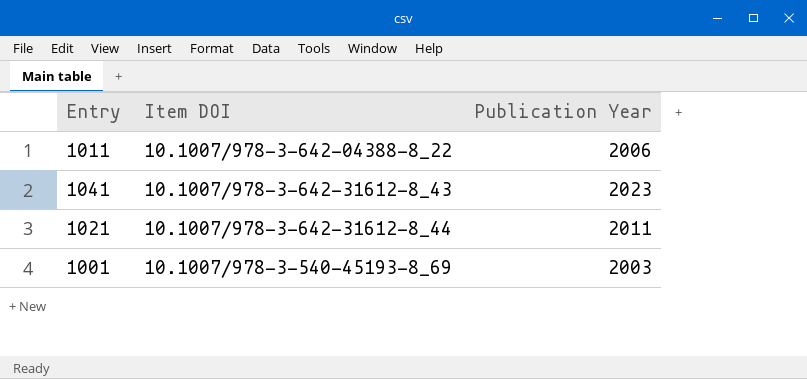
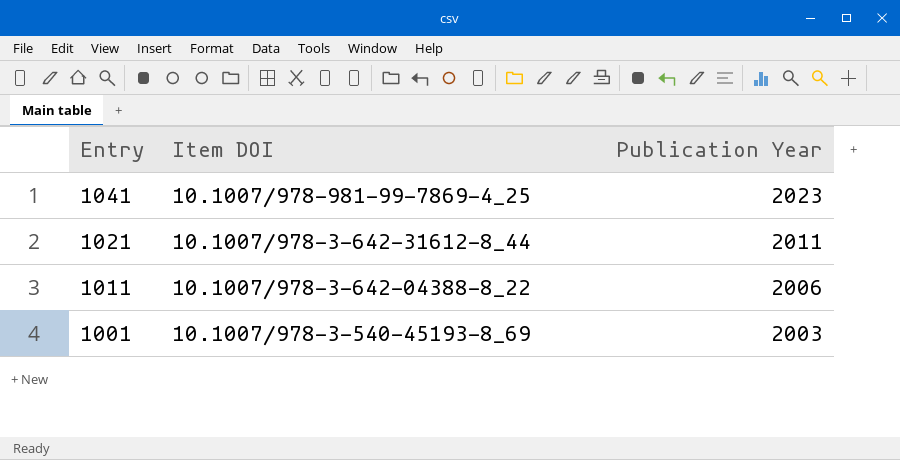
row order: none -> Entry descending
1041 | Item DOI: 10.1007/978-3-642-31612-8_43 -> 10.1007/978-981-99-7869-4_25

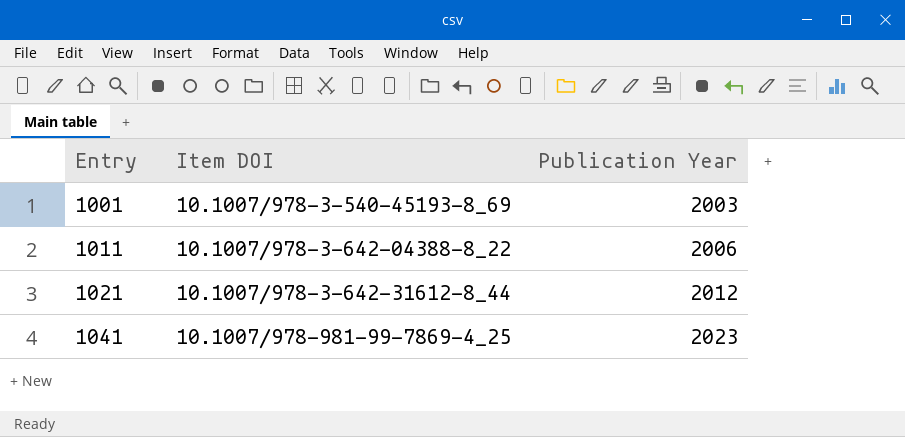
row order: Entry descending -> Entry ascending
1021 | Publication Year: 2011 -> 2012

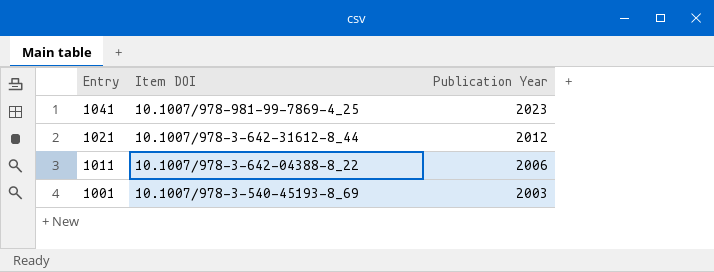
row order: Entry ascending -> Entry descending

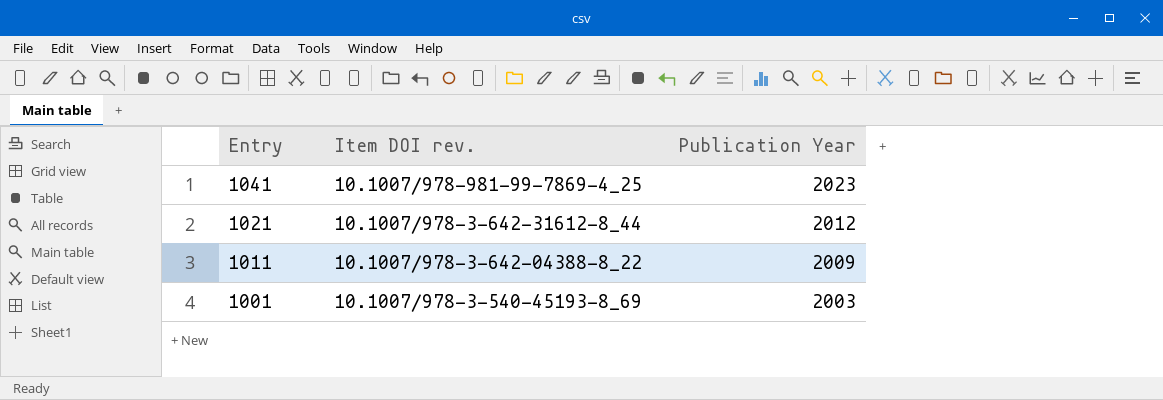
column name: Item DOI -> Item DOI rev.
1011 | Publication Year: 2006 -> 2009

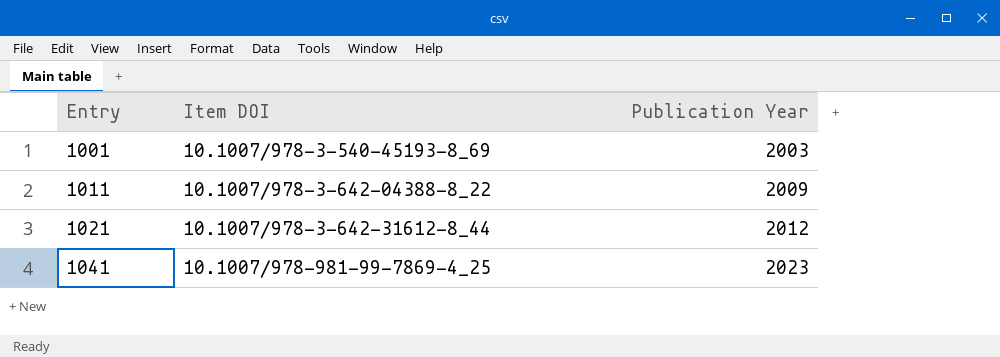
row order: Entry descending -> Entry ascending
column name: Item DOI rev. -> Item DOI

